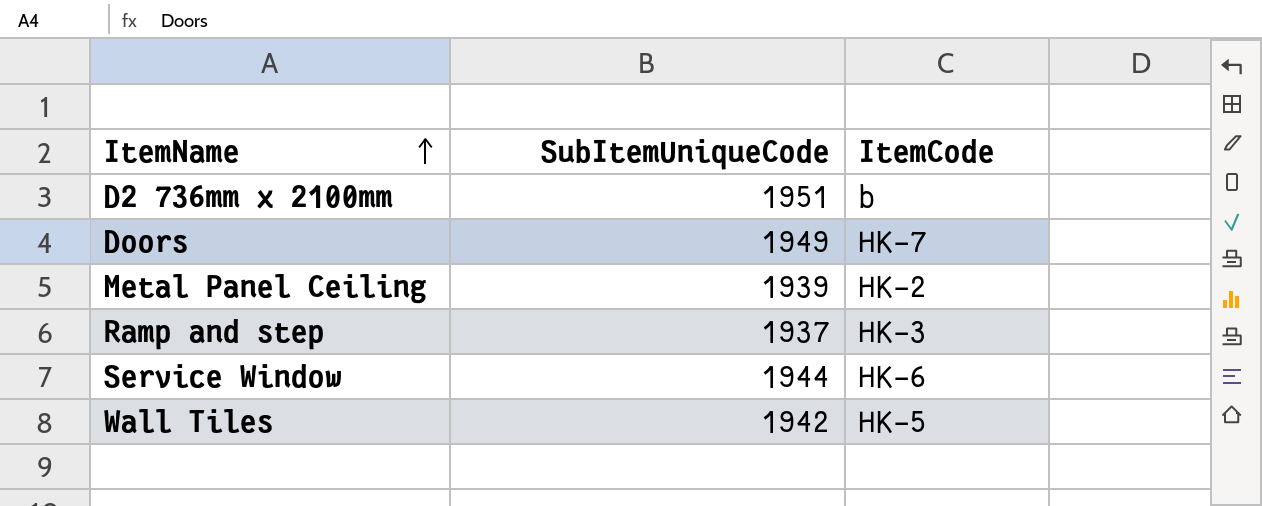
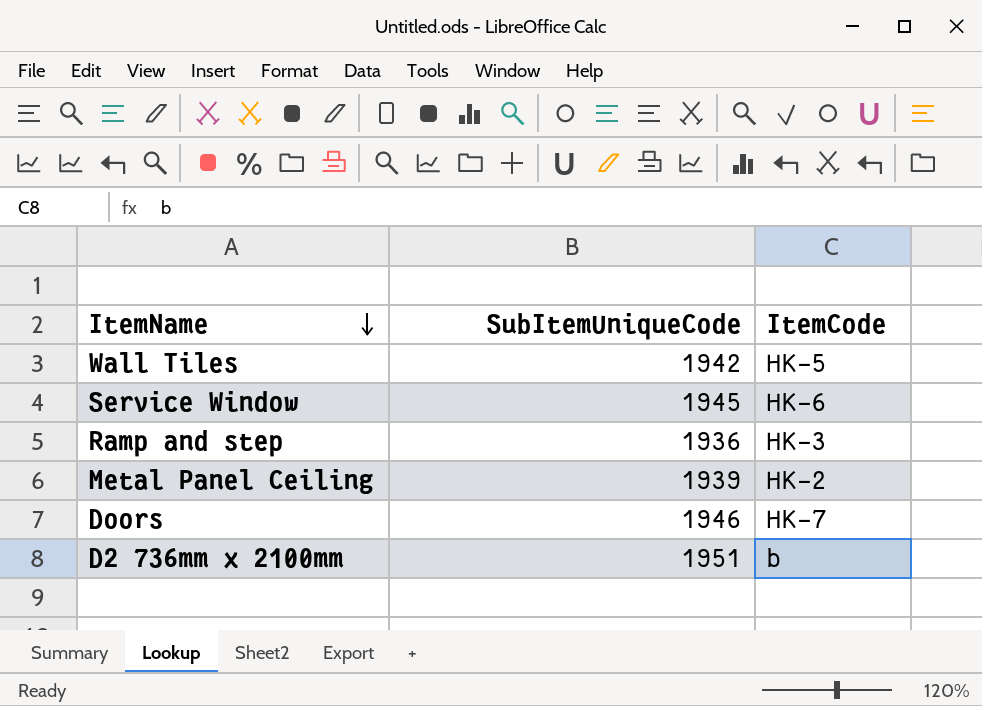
row order: ItemName ascending -> ItemName descending
Service Window | SubItemUniqueCode: 1944 -> 1945
Ramp and step | SubItemUniqueCode: 1937 -> 1936
Doors | SubItemUniqueCode: 1949 -> 1946

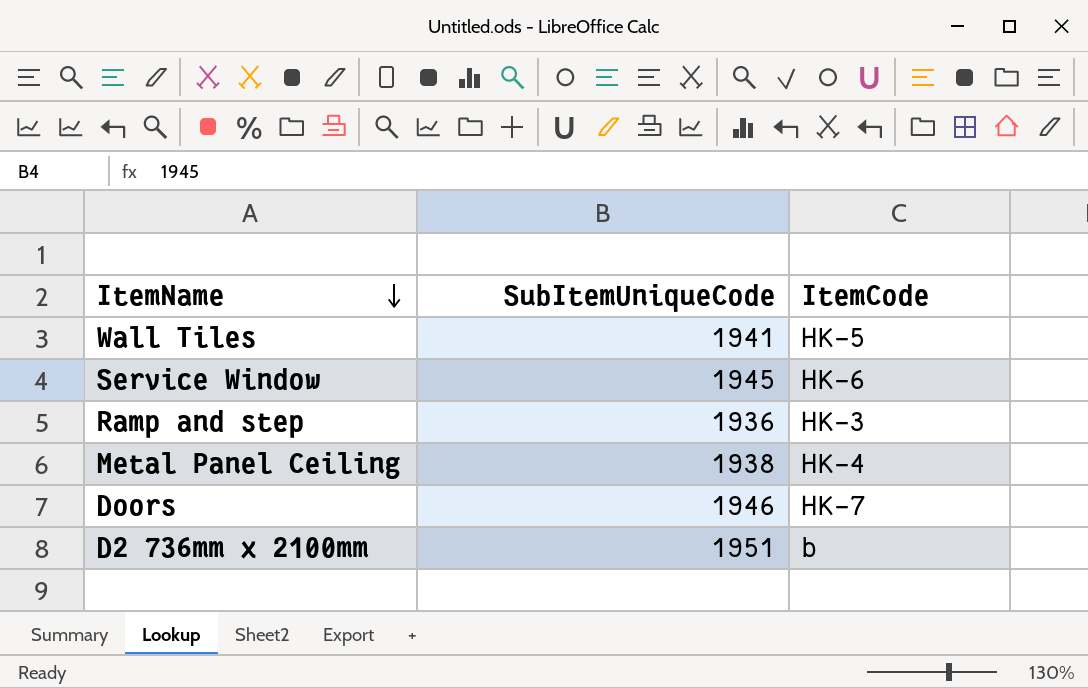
Wall Tiles | SubItemUniqueCode: 1942 -> 1941
Metal Panel Ceiling | SubItemUniqueCode: 1939 -> 1938
Metal Panel Ceiling | ItemCode: HK-2 -> HK-4

